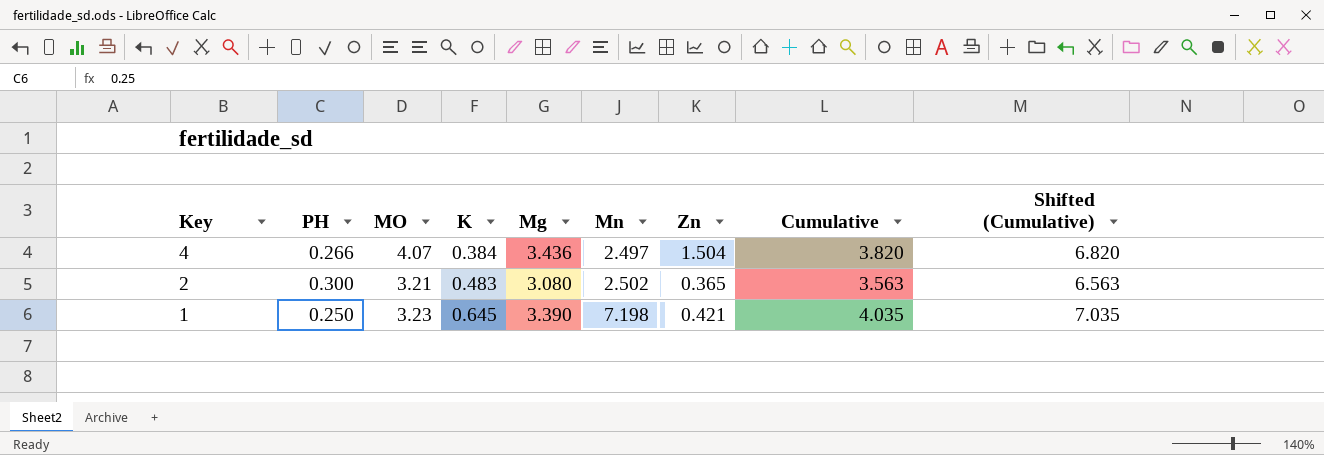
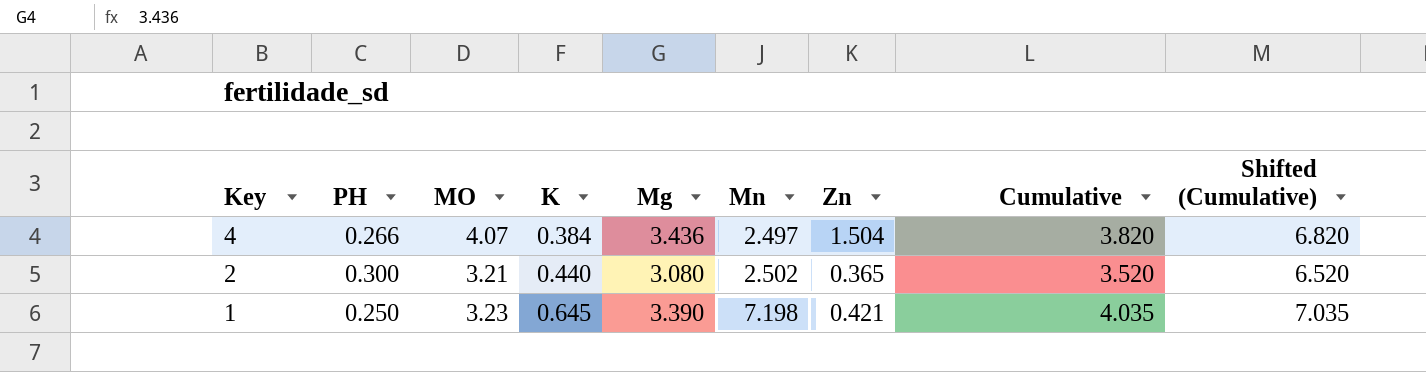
2 | K: 0.483 -> 0.440
2 | Cumulative: 3.563 -> 3.520
2 | Shifted (Cumulative): 6.563 -> 6.520

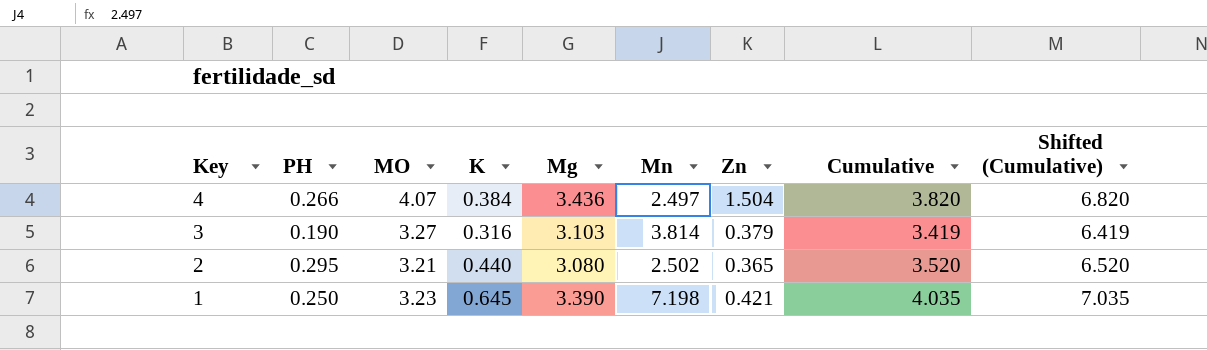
row 3: none -> 0.190 | 3.27 | 0.316 | 3.103 | 3.814 | 0.379 | 3.419 | 6.419
2 | PH: 0.300 -> 0.295

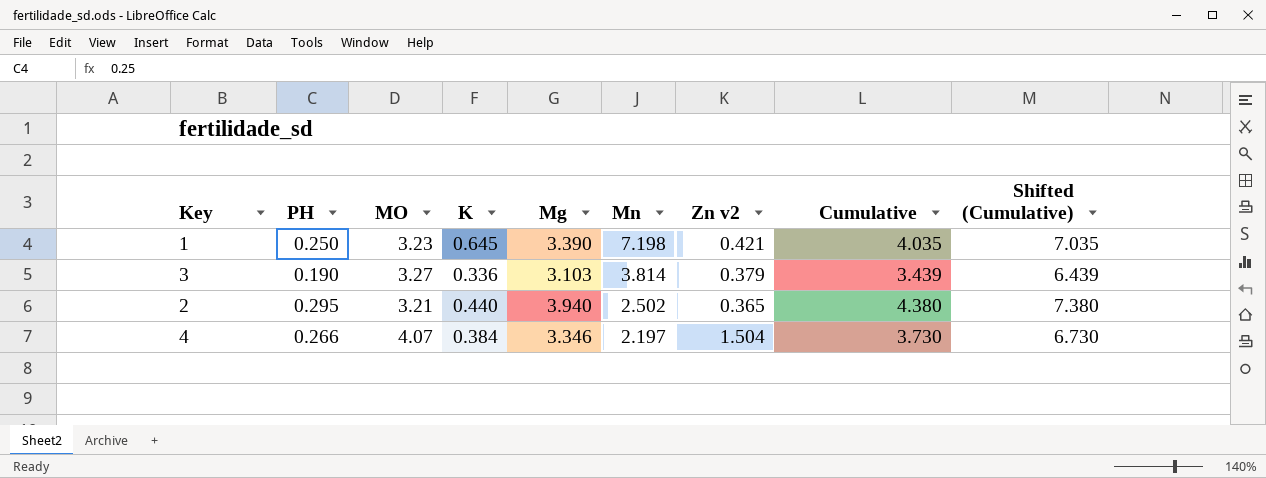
row order: Key descending -> Mn descending
column name: Zn -> Zn v2
3 | K: 0.316 -> 0.336
3 | Cumulative: 3.419 -> 3.439
3 | Shifted (Cumulative): 6.419 -> 6.439
2 | Mg: 3.080 -> 3.940
2 | Cumulative: 3.520 -> 4.380
2 | Shifted (Cumulative): 6.520 -> 7.380
4 | Mg: 3.436 -> 3.346
4 | Mn: 2.497 -> 2.197
4 | Cumulative: 3.820 -> 3.730
4 | Shifted (Cumulative): 6.820 -> 6.730

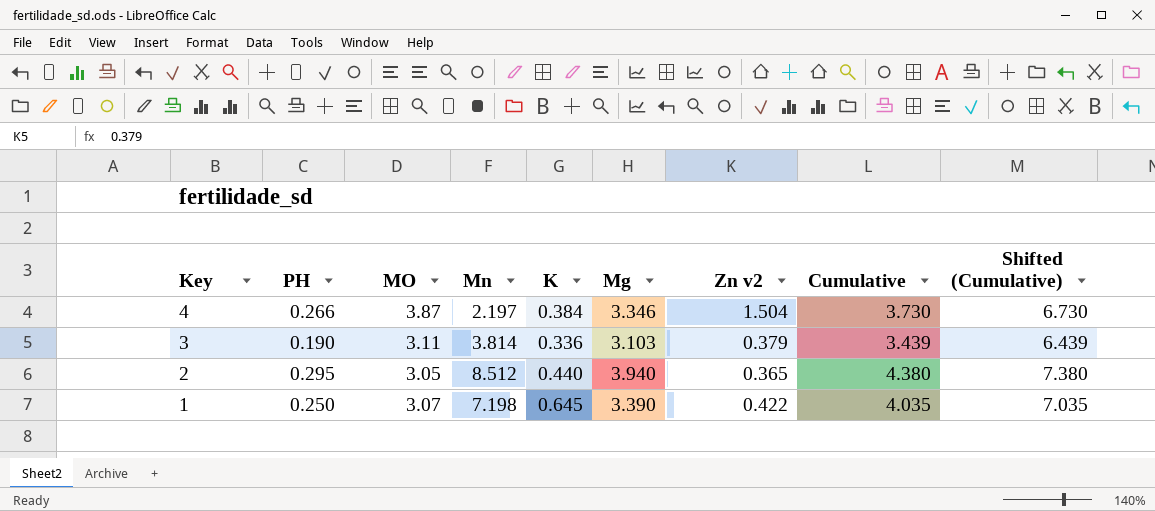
row order: Mn descending -> Key descending
column Mn | position: 6 -> 4
4 | MO: 4.07 -> 3.87
3 | MO: 3.27 -> 3.11
2 | MO: 3.21 -> 3.05
2 | Mn: 2.502 -> 8.512
1 | MO: 3.23 -> 3.07
1 | Zn v2: 0.421 -> 0.422

